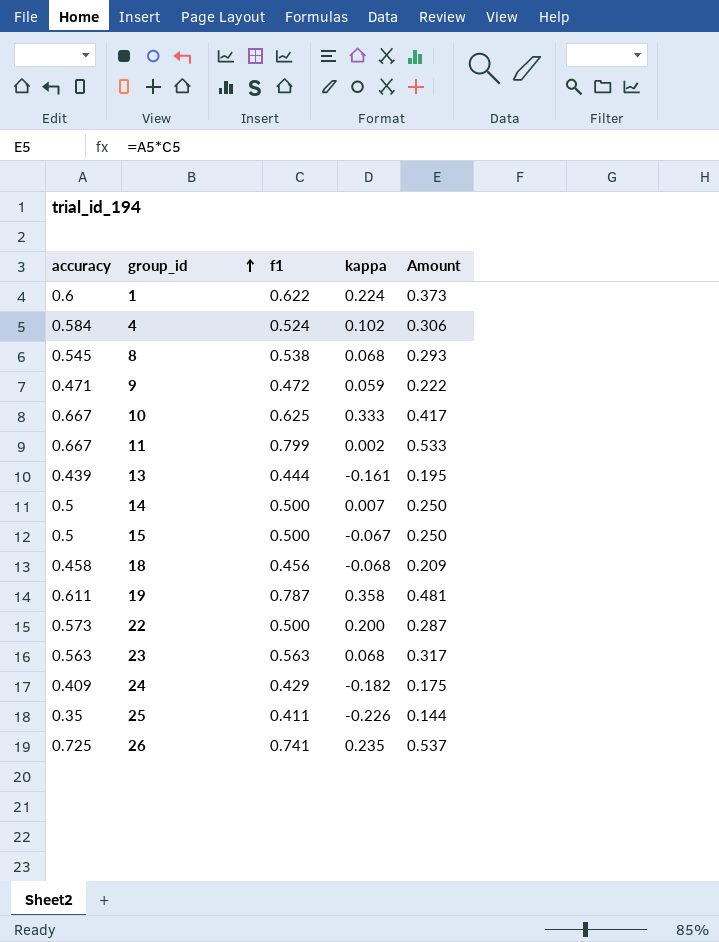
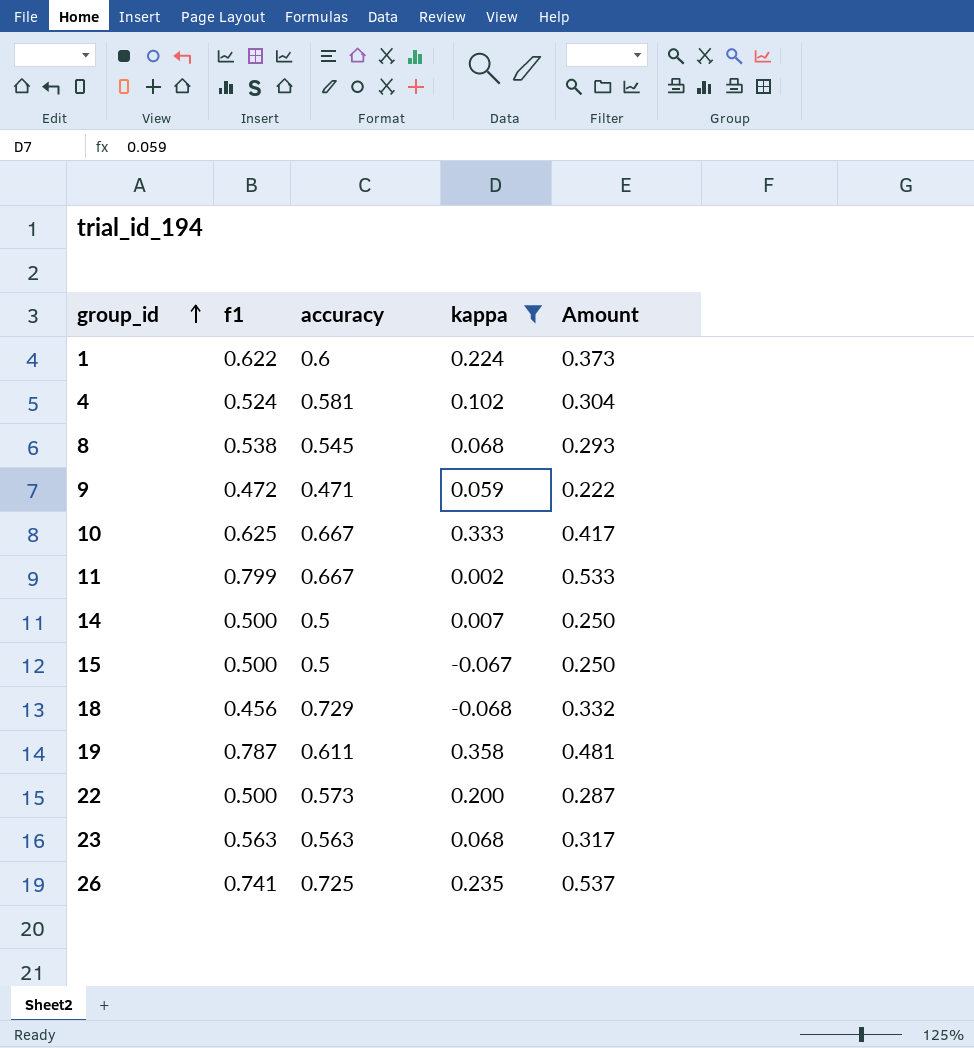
filter: none -> kappa >= -0.068
column accuracy | position: 1 -> 3
4 | accuracy: 0.584 -> 0.581
4 | Amount: 0.306 -> 0.304
18 | accuracy: 0.458 -> 0.729
18 | Amount: 0.209 -> 0.332

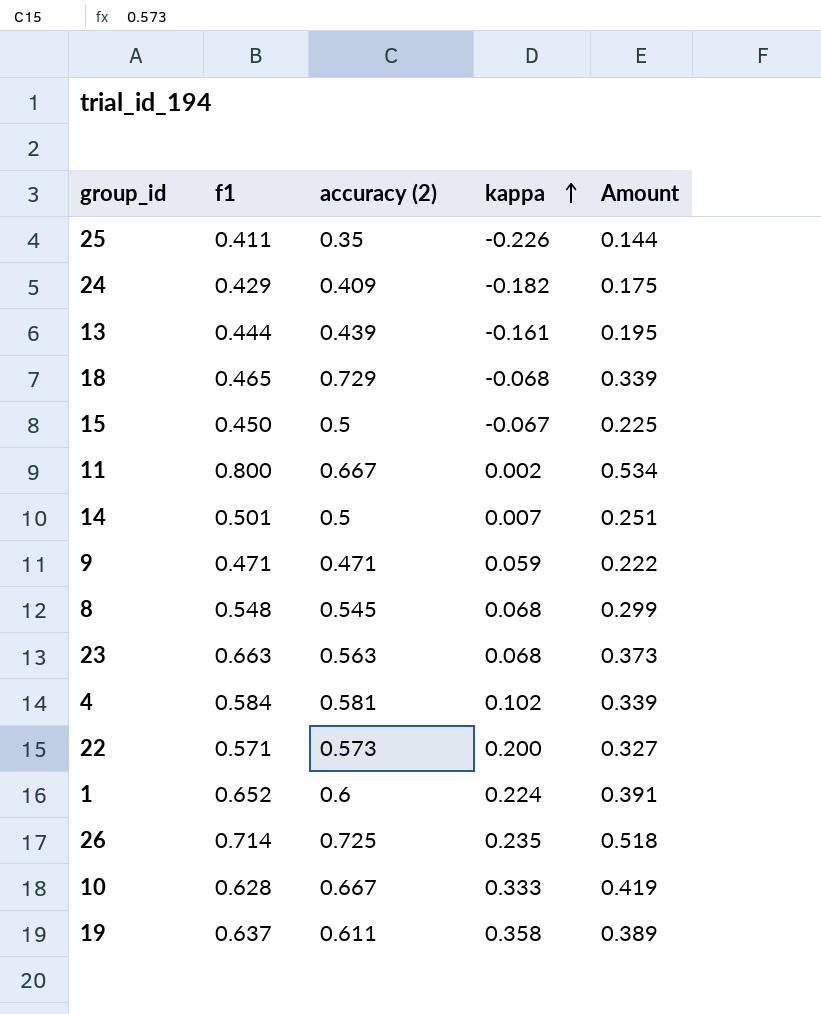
filter: kappa >= -0.068 -> none
row order: group_id ascending -> kappa ascending
column name: accuracy -> accuracy (2)
18 | f1: 0.456 -> 0.465
18 | Amount: 0.332 -> 0.339
15 | f1: 0.500 -> 0.450
15 | Amount: 0.250 -> 0.225
11 | f1: 0.799 -> 0.800
11 | Amount: 0.533 -> 0.534
14 | f1: 0.500 -> 0.501
14 | Amount: 0.250 -> 0.251
9 | f1: 0.472 -> 0.471
8 | f1: 0.538 -> 0.548
8 | Amount: 0.293 -> 0.299
23 | f1: 0.563 -> 0.663
23 | Amount: 0.317 -> 0.373
4 | f1: 0.524 -> 0.584
4 | Amount: 0.304 -> 0.339
22 | f1: 0.500 -> 0.571
22 | Amount: 0.287 -> 0.327
1 | f1: 0.622 -> 0.652
1 | Amount: 0.373 -> 0.391
26 | f1: 0.741 -> 0.714
26 | Amount: 0.537 -> 0.518
10 | f1: 0.625 -> 0.628
10 | Amount: 0.417 -> 0.419
19 | f1: 0.787 -> 0.637
19 | Amount: 0.481 -> 0.389

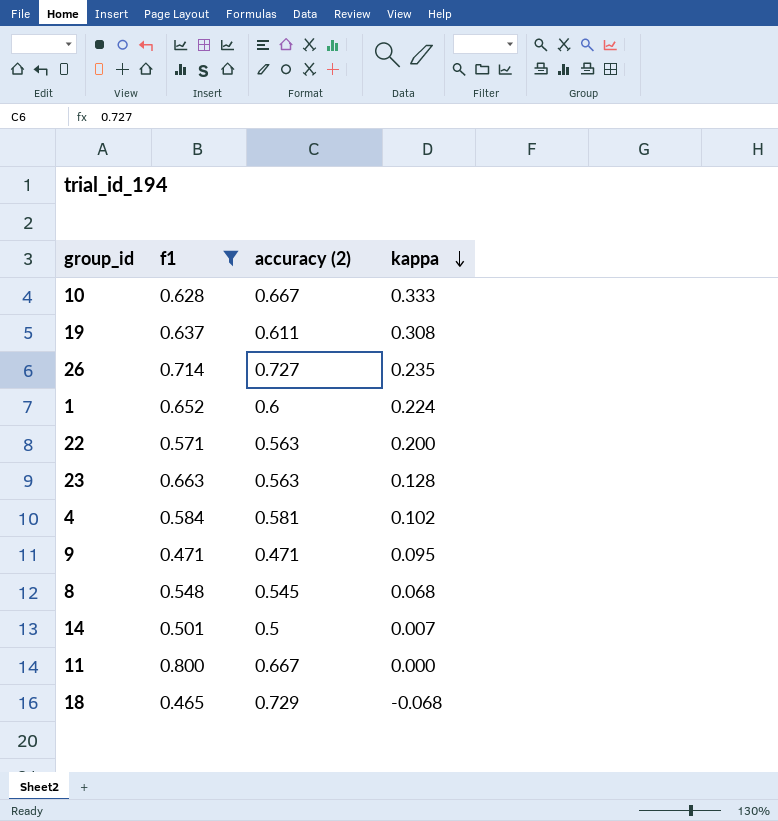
filter: none -> f1 >= 0.465
row order: kappa ascending -> kappa descending
column Amount | formula: [f1] * [accuracy (2)] -> none
19 | kappa: 0.358 -> 0.308
26 | accuracy (2): 0.725 -> 0.727
22 | accuracy (2): 0.573 -> 0.563
23 | kappa: 0.068 -> 0.128
9 | kappa: 0.059 -> 0.095
11 | kappa: 0.002 -> 0.000

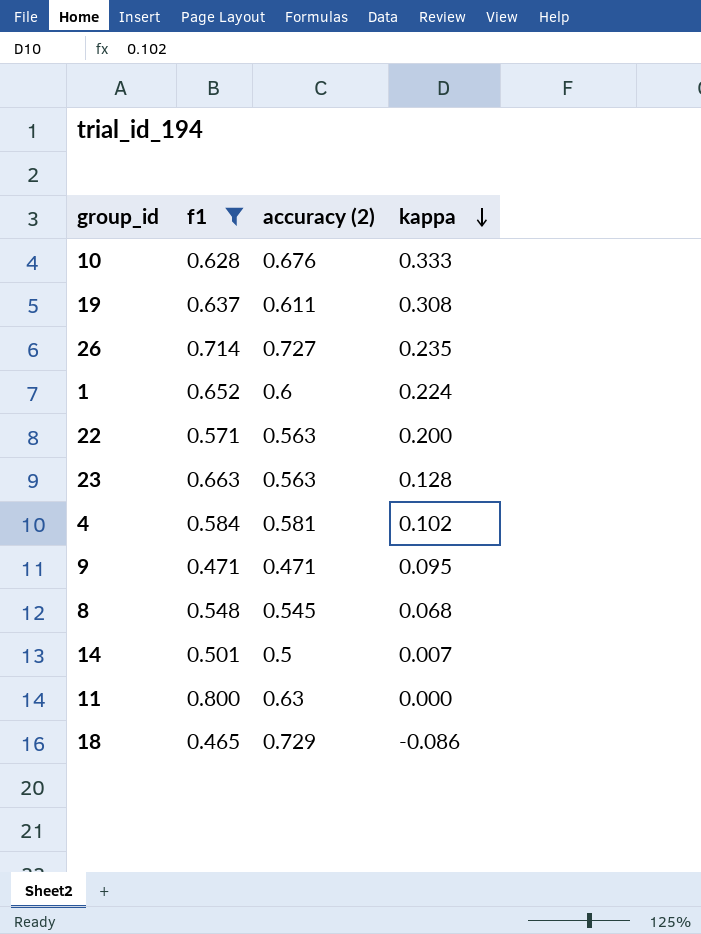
10 | accuracy (2): 0.667 -> 0.676
11 | accuracy (2): 0.667 -> 0.63
18 | kappa: -0.068 -> -0.086

